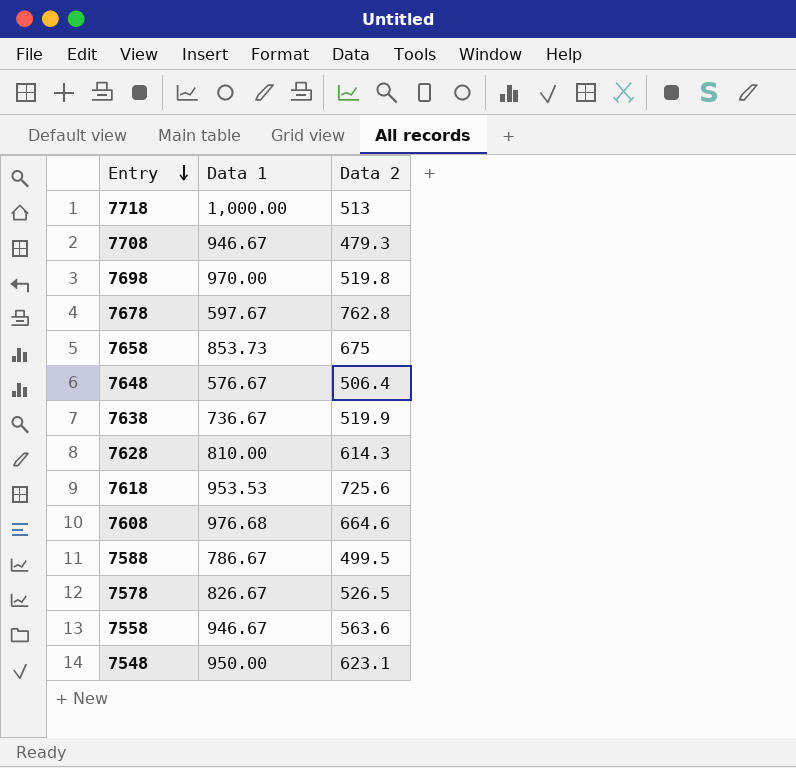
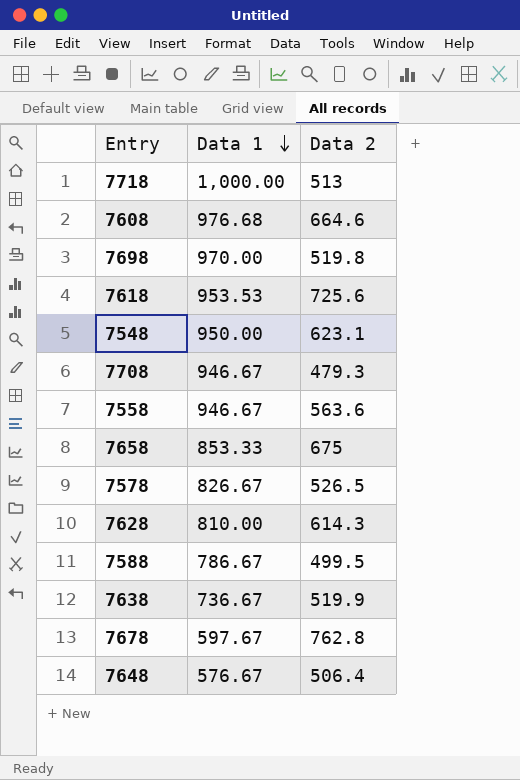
row order: Entry descending -> Data 1 descending
7658 | Data 1: 853.73 -> 853.33

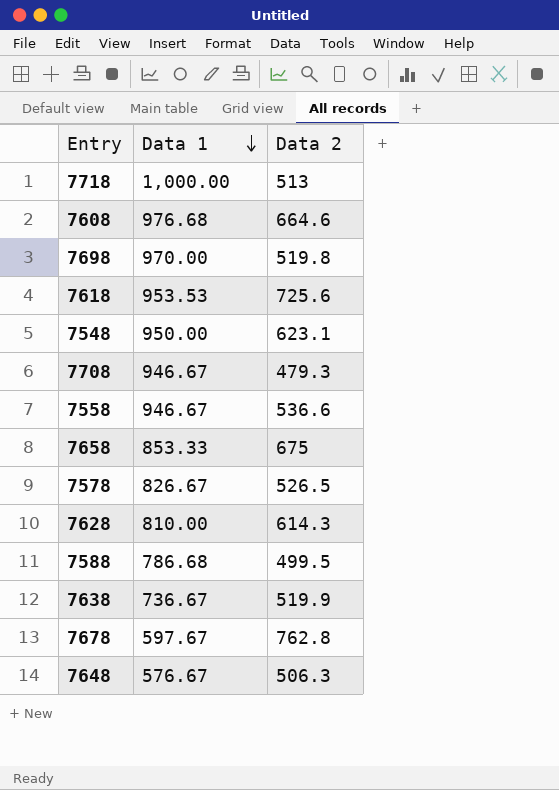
7558 | Data 2: 563.6 -> 536.6
7588 | Data 1: 786.67 -> 786.68
7648 | Data 2: 506.4 -> 506.3

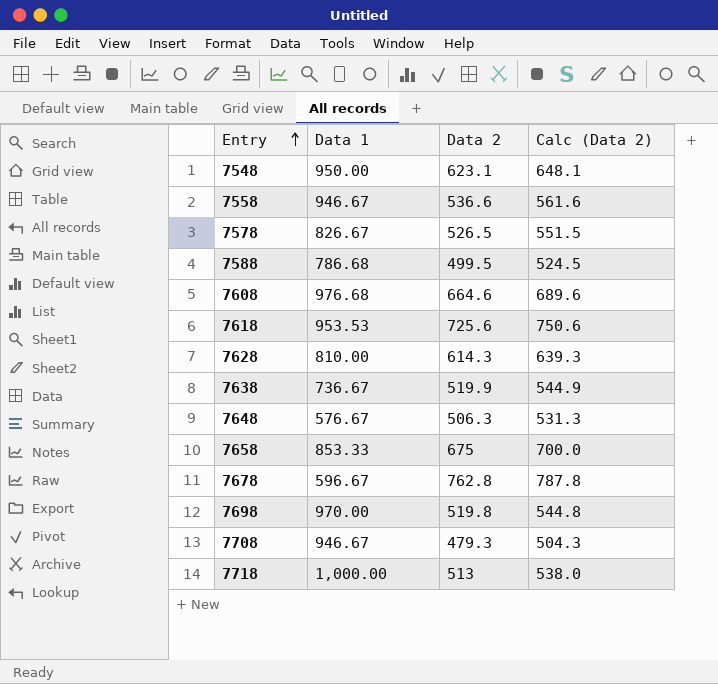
row order: Data 1 descending -> Entry ascending
column Calc (Data 2) | formula: none -> [Data 2] + 25
7678 | Data 1: 597.67 -> 596.67

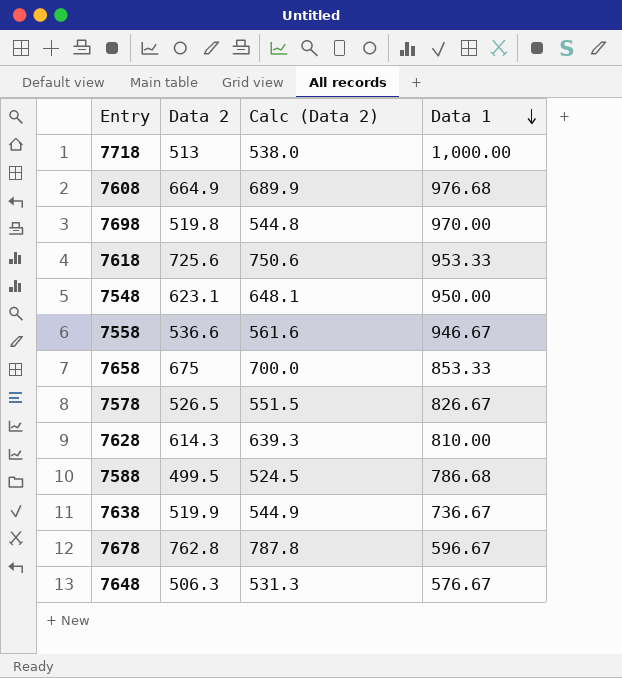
row order: Entry ascending -> Data 1 descending
column Data 1 | position: 2 -> 4
row 7708: 946.67 | 479.3 | 504.3 -> none
7608 | Data 2: 664.6 -> 664.9
7608 | Calc (Data 2): 689.6 -> 689.9
7618 | Data 1: 953.53 -> 953.33

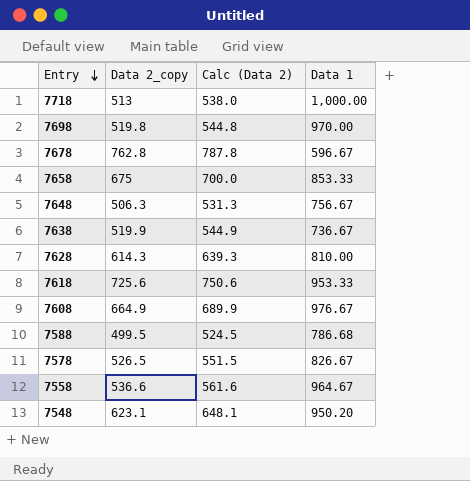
row order: Data 1 descending -> Entry descending
column name: Data 2 -> Data 2_copy
7648 | Data 1: 576.67 -> 756.67
7608 | Data 1: 976.68 -> 976.67
7558 | Data 1: 946.67 -> 964.67
7548 | Data 1: 950.00 -> 950.20

